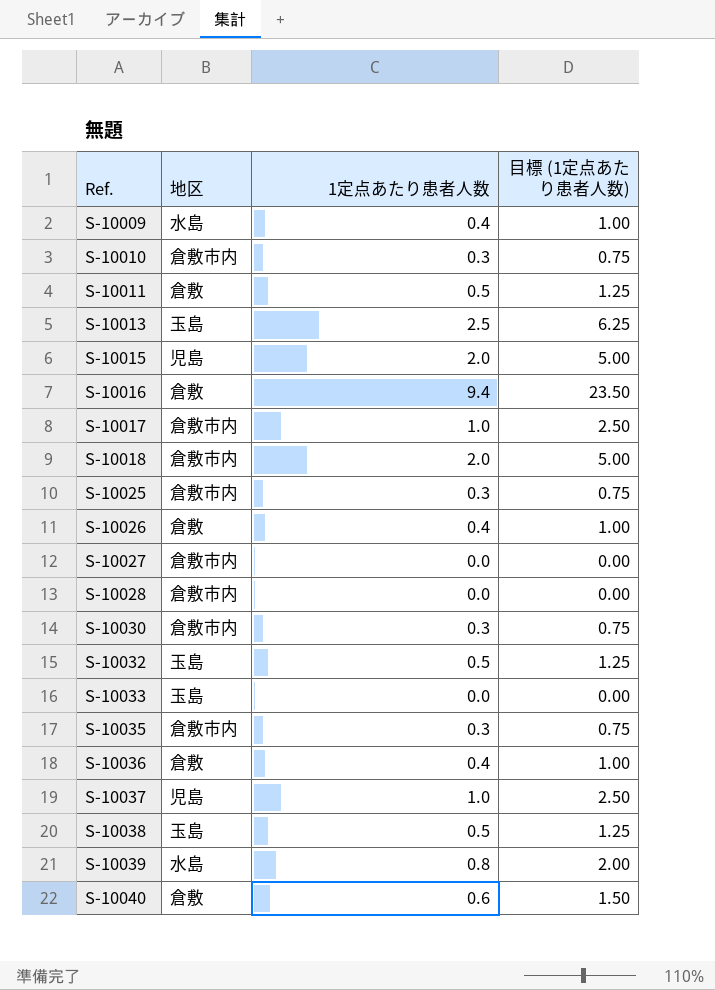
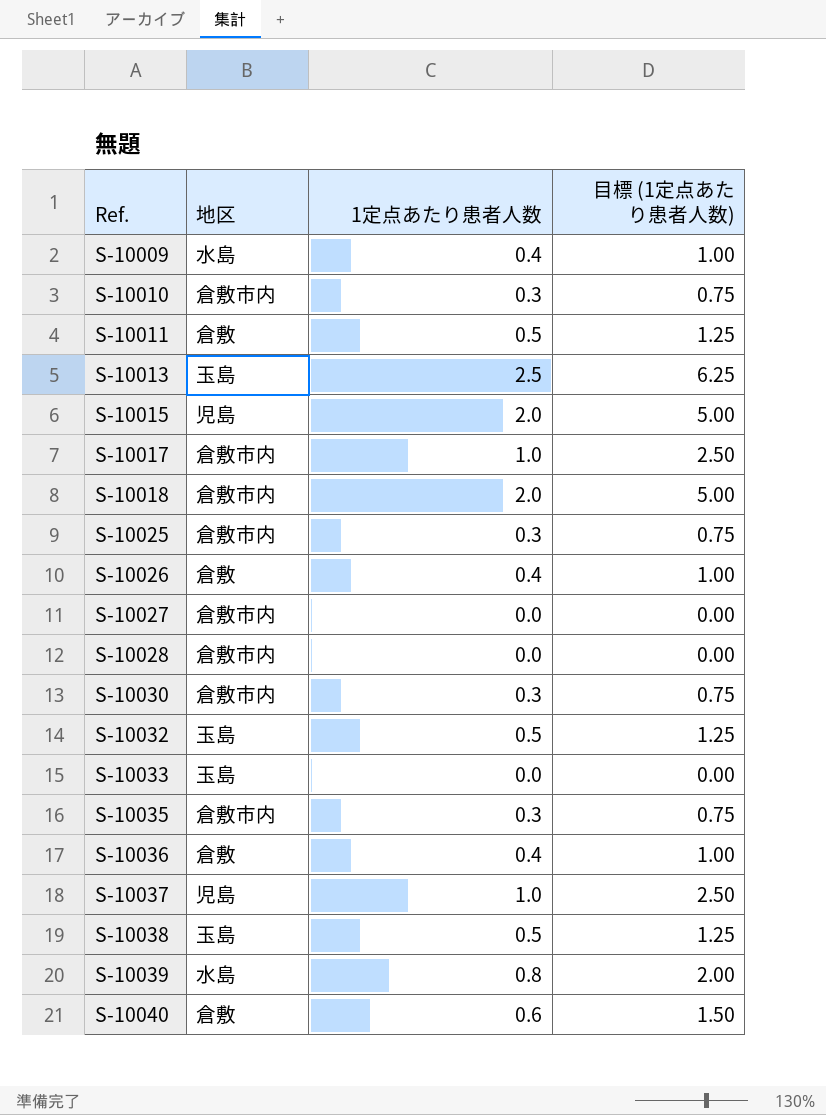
row S-10016: 倉敷 | 9.4 | 23.50 -> none

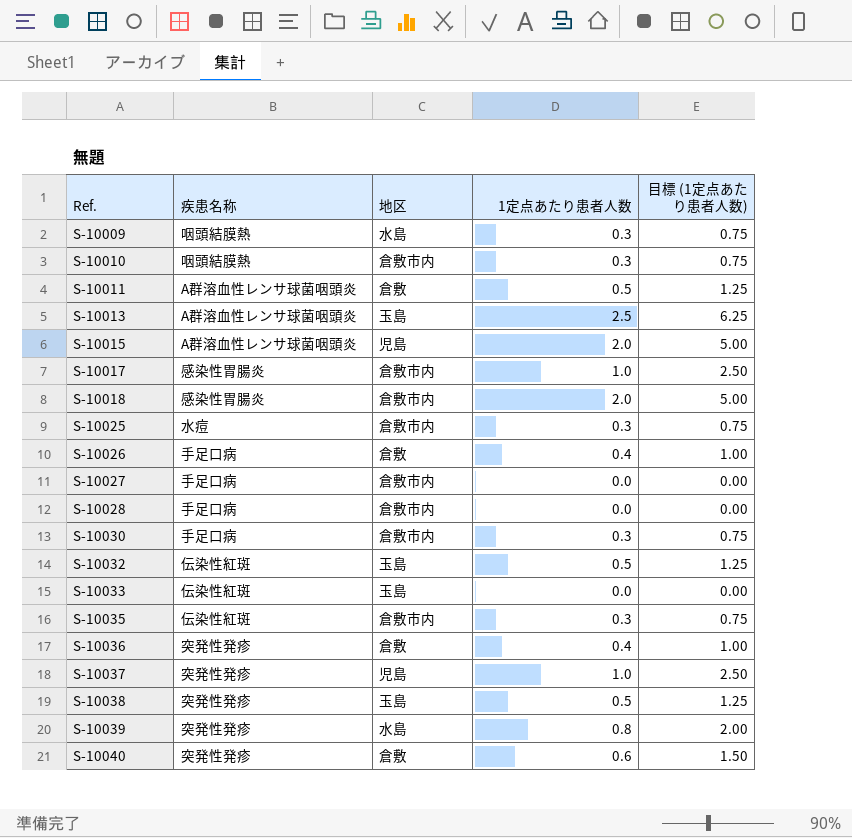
column 疾患名称 | position: none -> 2
S-10009 | 1定点あたり患者人数: 0.4 -> 0.3
S-10009 | 目標 (1定点あたり患者人数): 1.00 -> 0.75

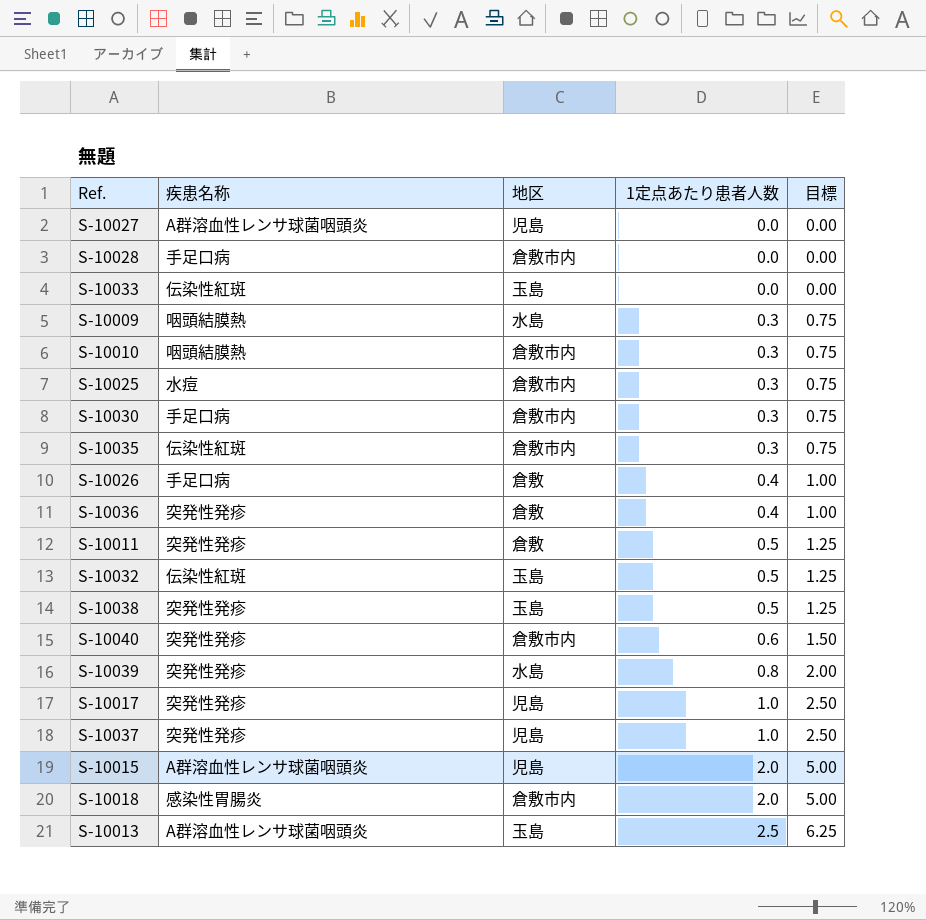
row order: Ref. ascending -> 1定点あたり患者人数 ascending
column name: 目標 (1定点あたり患者人数) -> 目標
S-10027 | 疾患名称: 手足口病 -> A群溶血性レンサ球菌咽頭炎
S-10027 | 地区: 倉敷市内 -> 児島
S-10011 | 疾患名称: A群溶血性レンサ球菌咽頭炎 -> 突発性発疹
S-10040 | 地区: 倉敷 -> 倉敷市内
S-10017 | 疾患名称: 感染性胃腸炎 -> 突発性発疹
S-10017 | 地区: 倉敷市内 -> 児島

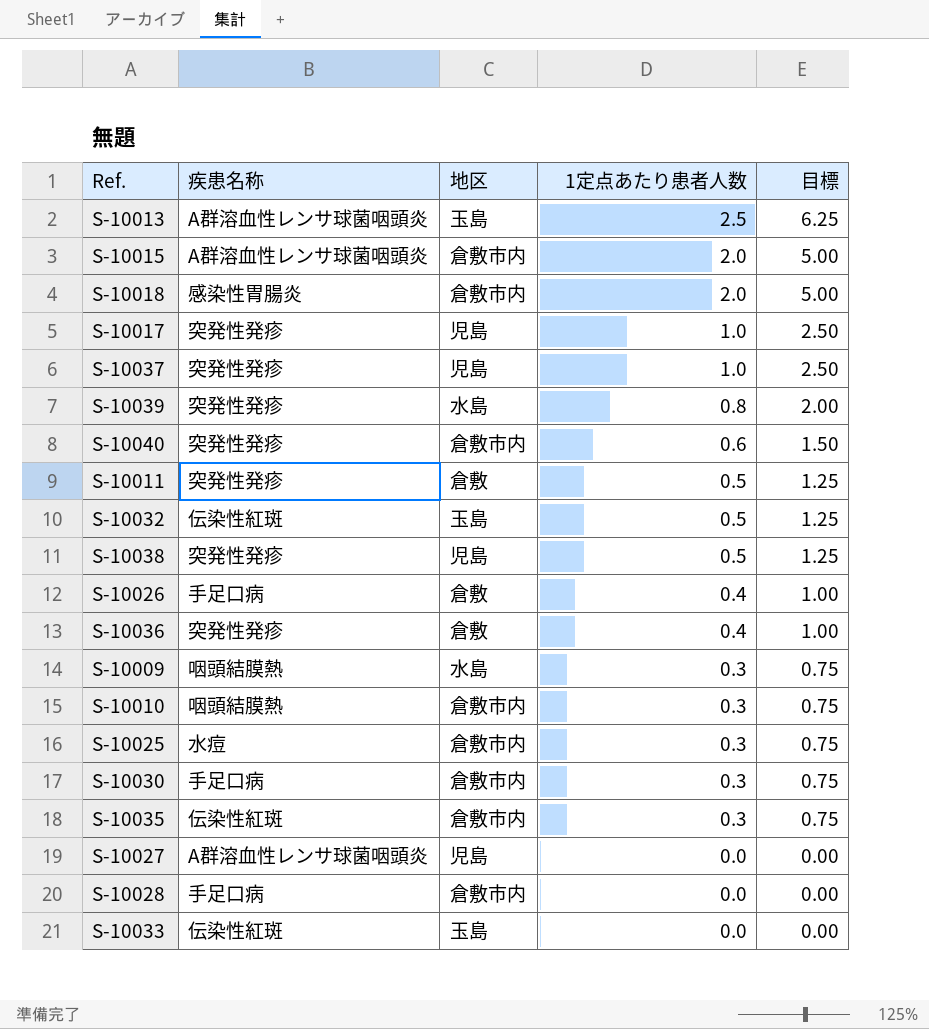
row order: 1定点あたり患者人数 ascending -> 1定点あたり患者人数 descending
S-10015 | 地区: 児島 -> 倉敷市内
S-10038 | 地区: 玉島 -> 児島

